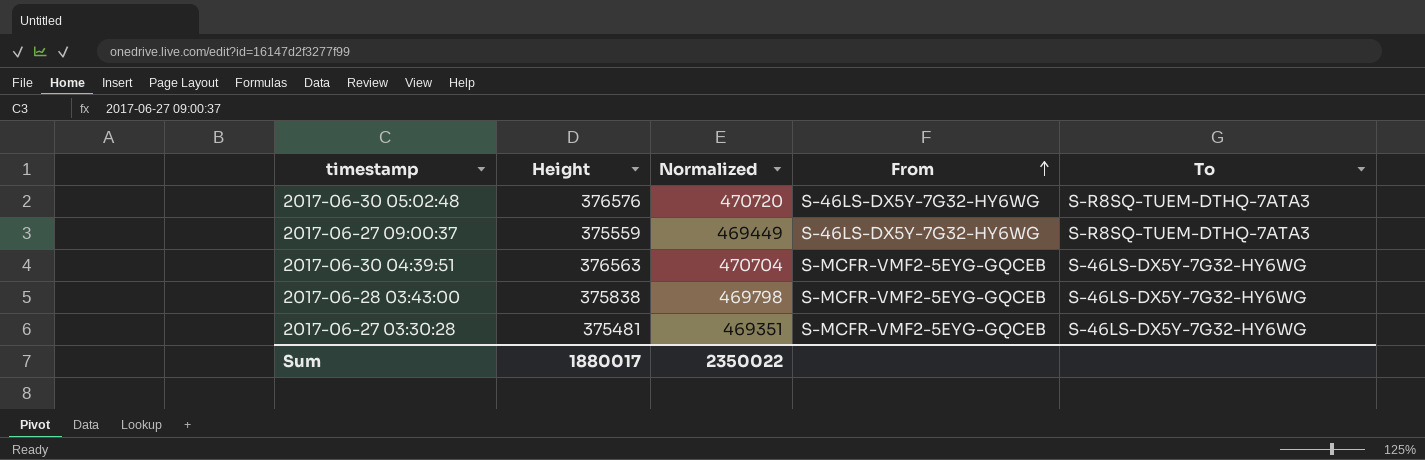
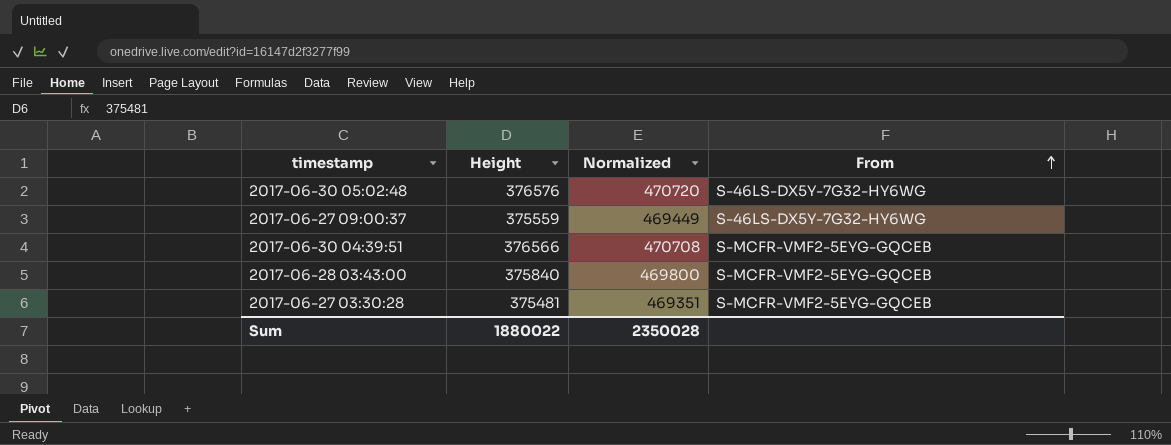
column To | position: 5 -> none
2017-06-30 04:39:51 | Height: 376563 -> 376566
2017-06-30 04:39:51 | Normalized: 470704 -> 470708
2017-06-28 03:43:00 | Height: 375838 -> 375840
2017-06-28 03:43:00 | Normalized: 469798 -> 469800
Sum | Height: 1880017 -> 1880022
Sum | Normalized: 2350022 -> 2350028

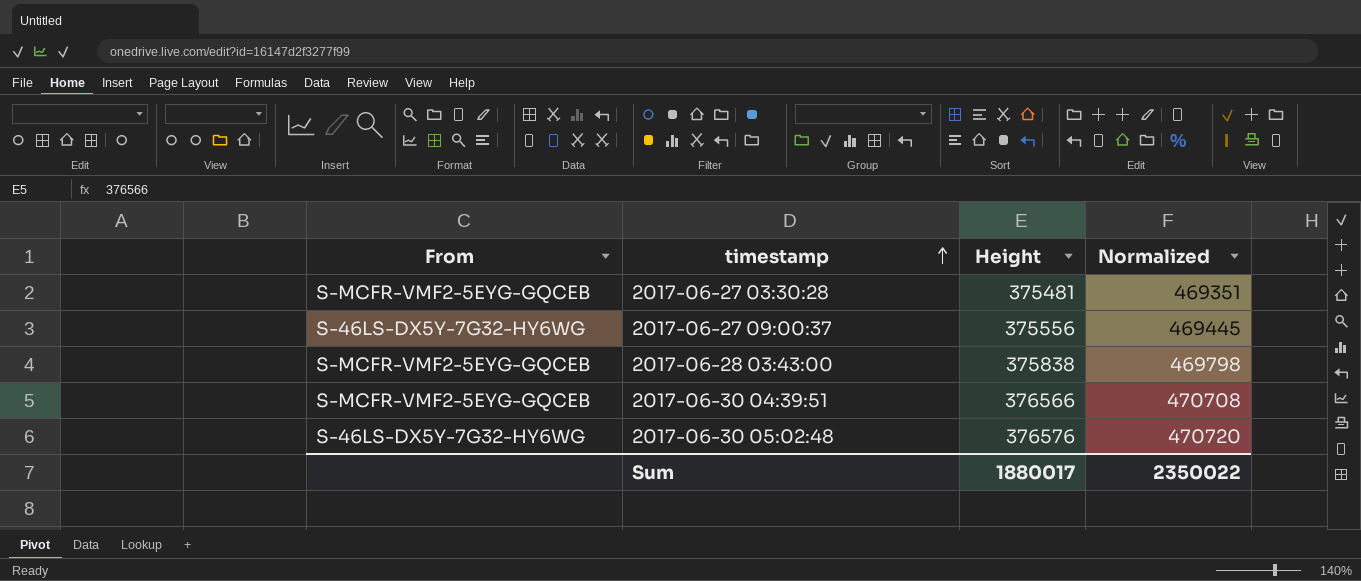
row order: From ascending -> timestamp ascending
column From | position: 4 -> 1
2017-06-27 09:00:37 | Height: 375559 -> 375556
2017-06-27 09:00:37 | Normalized: 469449 -> 469445
2017-06-28 03:43:00 | Height: 375840 -> 375838
2017-06-28 03:43:00 | Normalized: 469800 -> 469798
Sum | Height: 1880022 -> 1880017
Sum | Normalized: 2350028 -> 2350022

